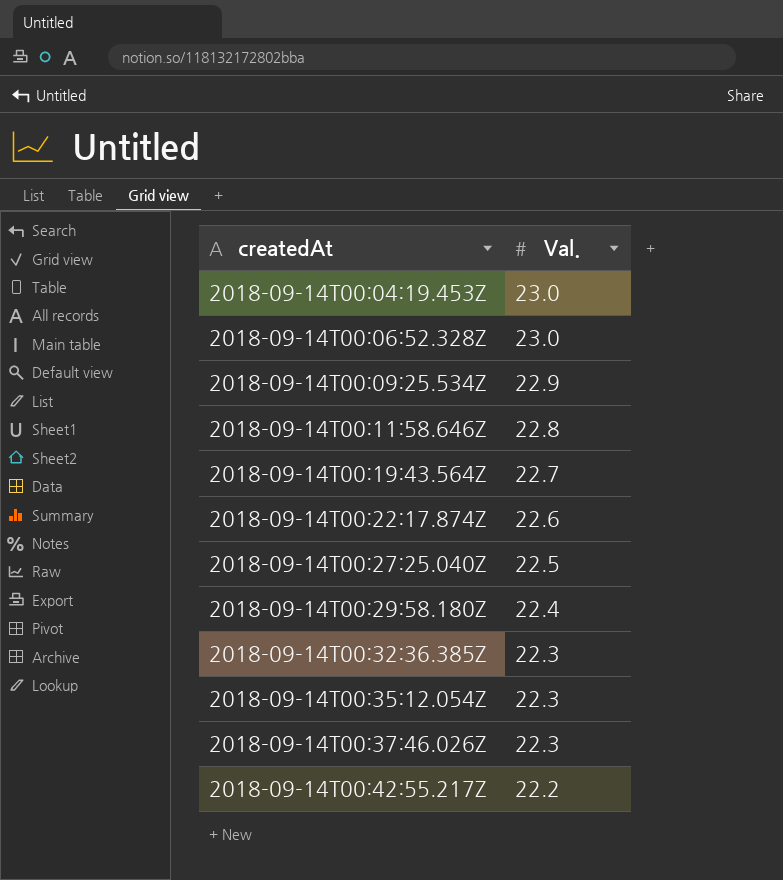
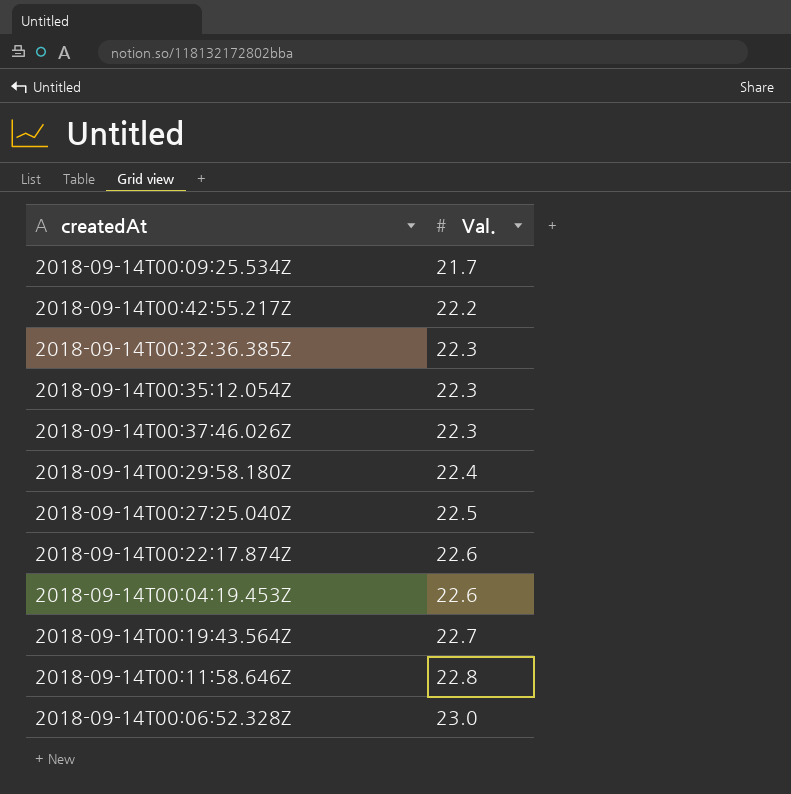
row order: createdAt ascending -> Val. ascending
2018-09-14T00:09:25.534Z | Val.: 22.9 -> 21.7
2018-09-14T00:04:19.453Z | Val.: 23.0 -> 22.6

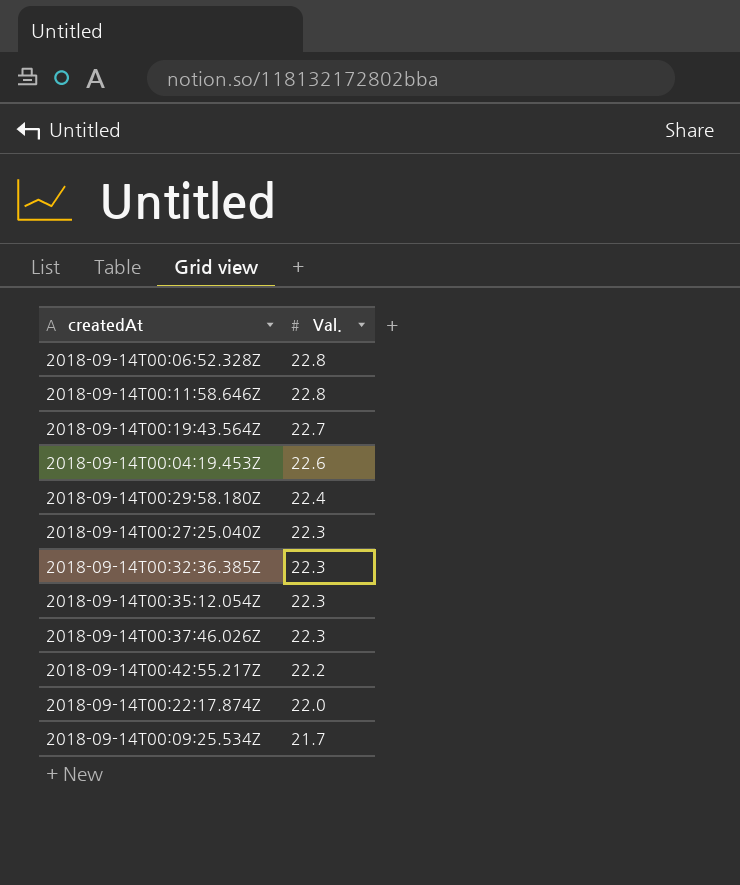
row order: Val. ascending -> Val. descending
2018-09-14T00:06:52.328Z | Val.: 23.0 -> 22.8
2018-09-14T00:27:25.040Z | Val.: 22.5 -> 22.3
2018-09-14T00:22:17.874Z | Val.: 22.6 -> 22.0

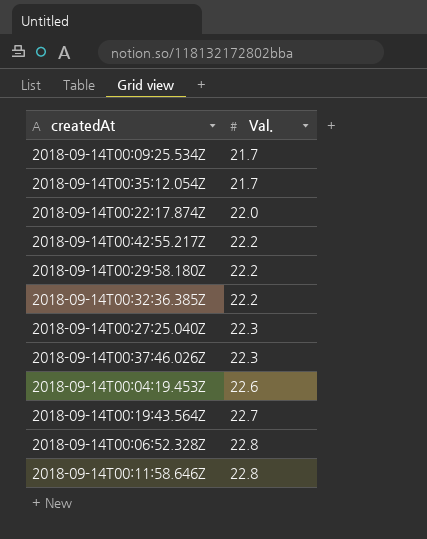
row order: Val. descending -> Val. ascending
2018-09-14T00:35:12.054Z | Val.: 22.3 -> 21.7
2018-09-14T00:29:58.180Z | Val.: 22.4 -> 22.2
2018-09-14T00:32:36.385Z | Val.: 22.3 -> 22.2

